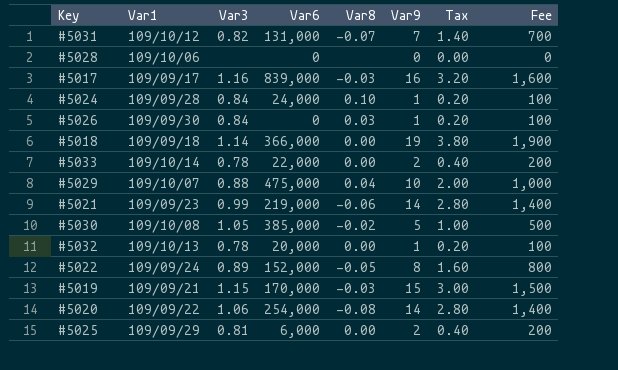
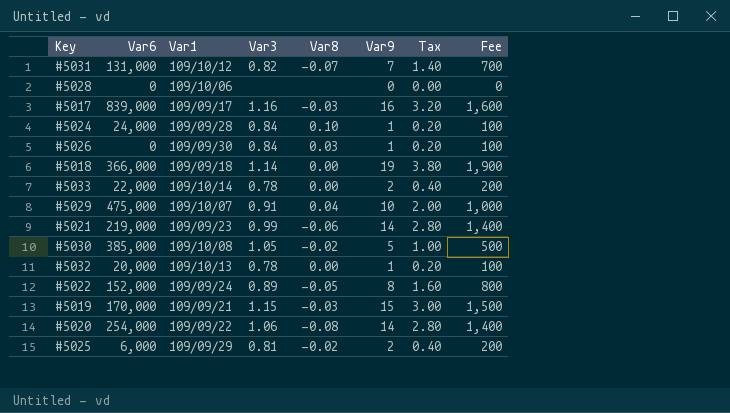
column Var6 | position: 4 -> 2
#5029 | Var3: 0.88 -> 0.91
#5025 | Var8: 0.00 -> -0.02

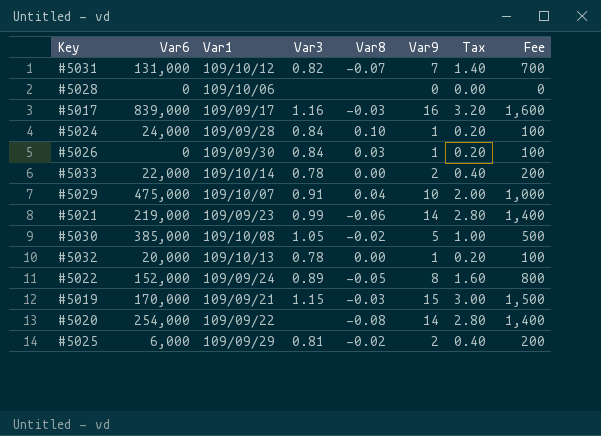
row #5018: 366,000 | 109/09/18 | 1.14 | 0.00 | 19 | 3.80 | 1,900 -> none
#5020 | Var3: 1.06 -> none

